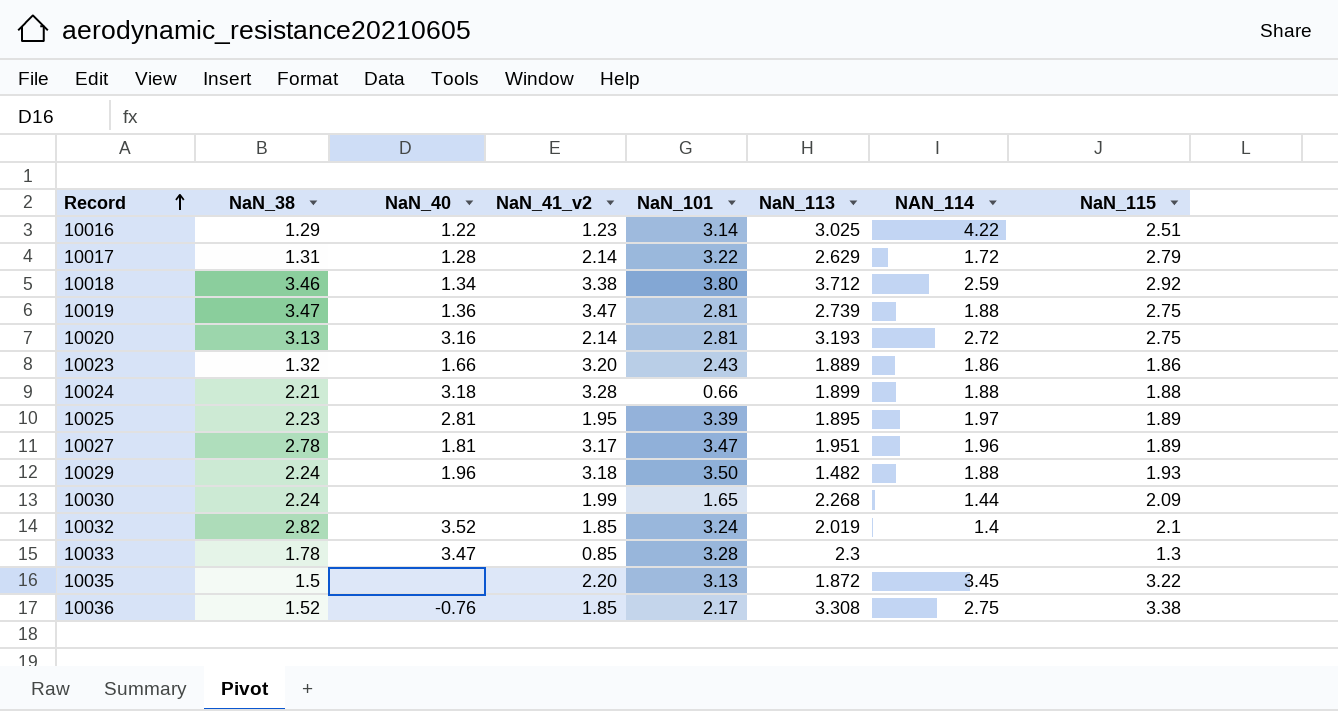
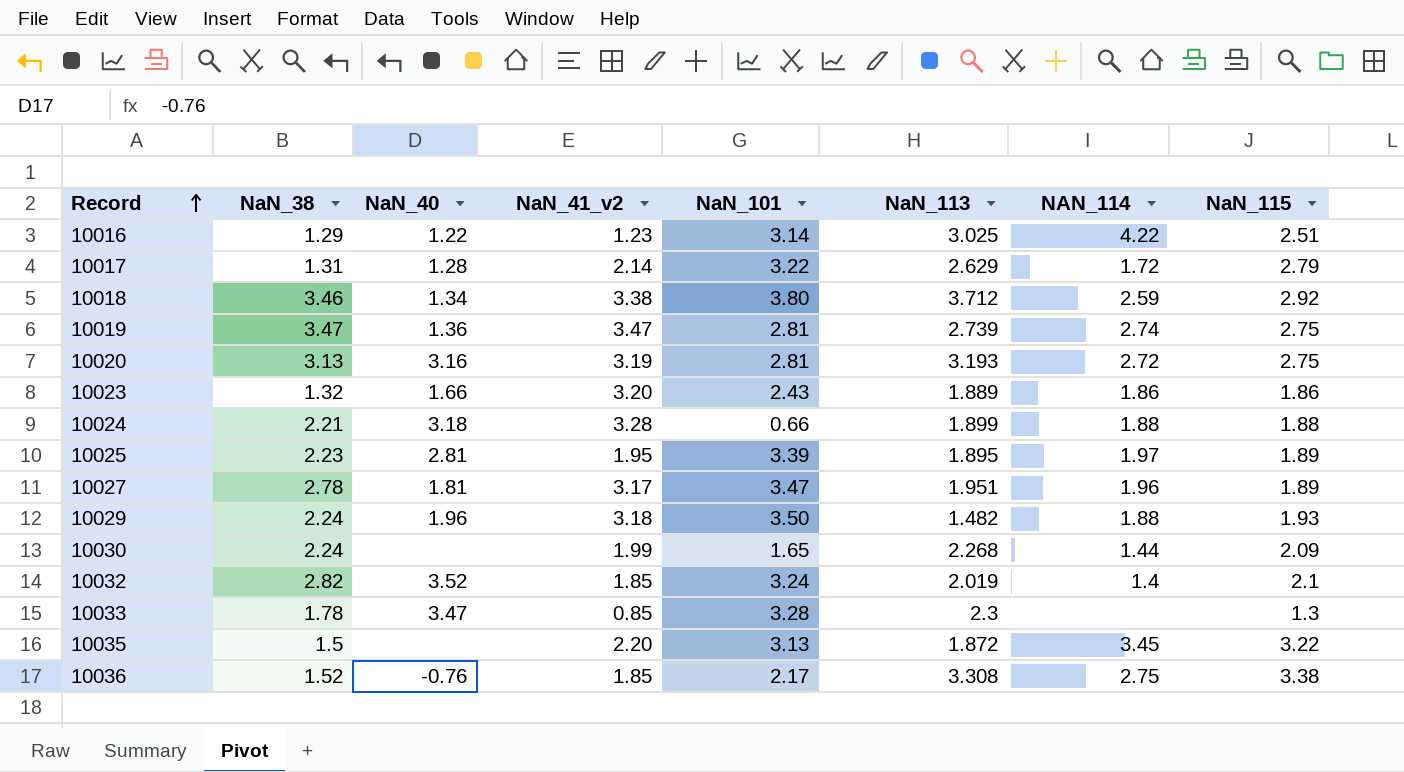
10019 | NAN_114: 1.88 -> 2.74
10020 | NaN_41_v2: 2.14 -> 3.19

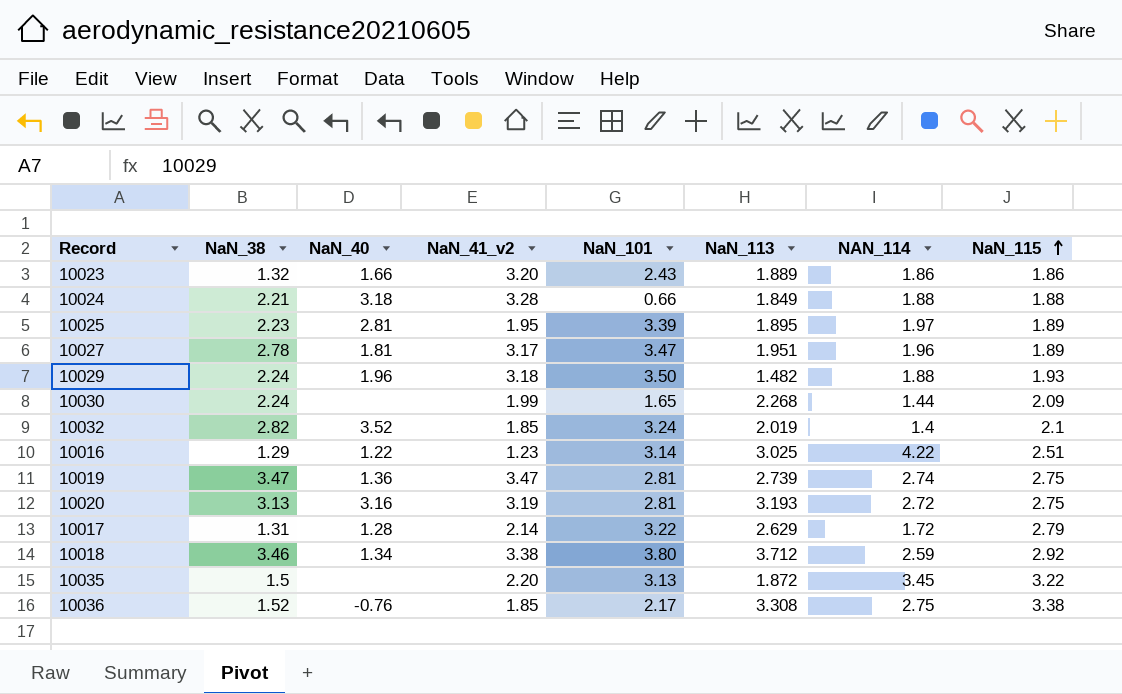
row order: Record ascending -> NaN_115 ascending
row 10033: 1.78 | 3.47 | 0.85 | 3.28 | 2.3 | none | 1.3 -> none
10024 | NaN_113: 1.899 -> 1.849

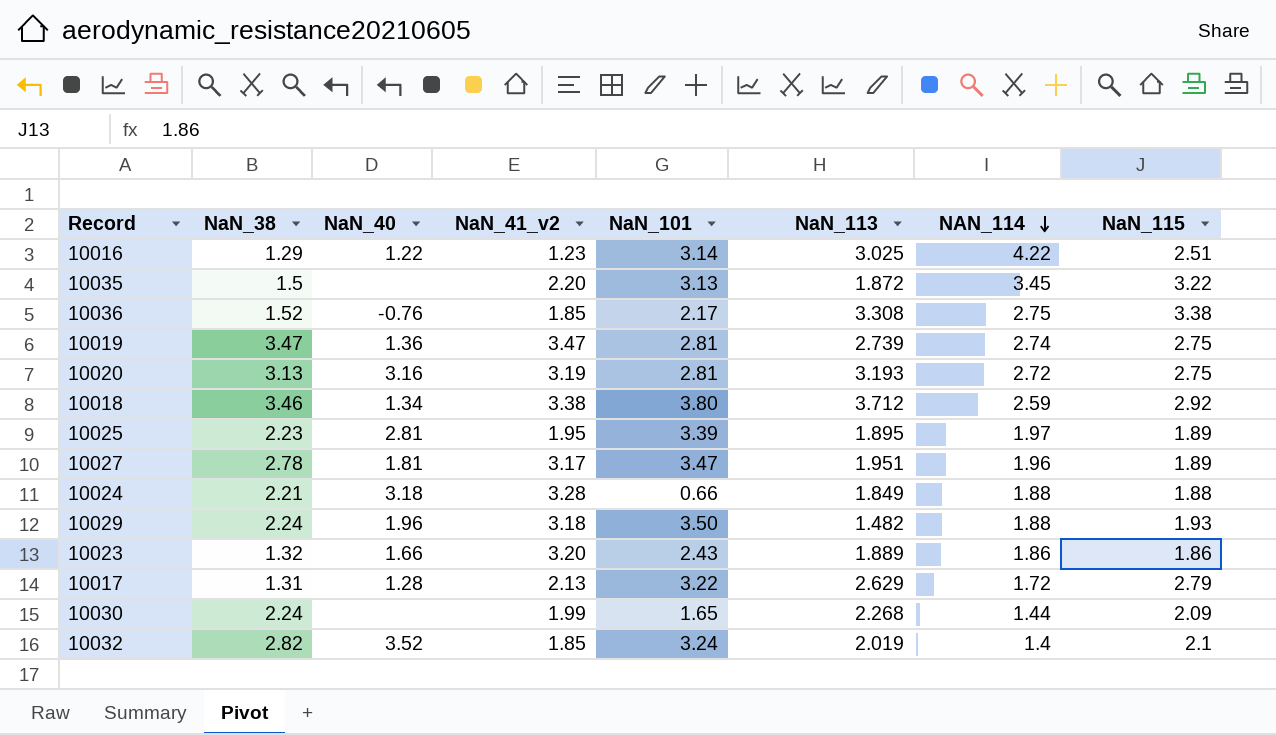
row order: NaN_115 ascending -> NAN_114 descending
10017 | NaN_41_v2: 2.14 -> 2.13

